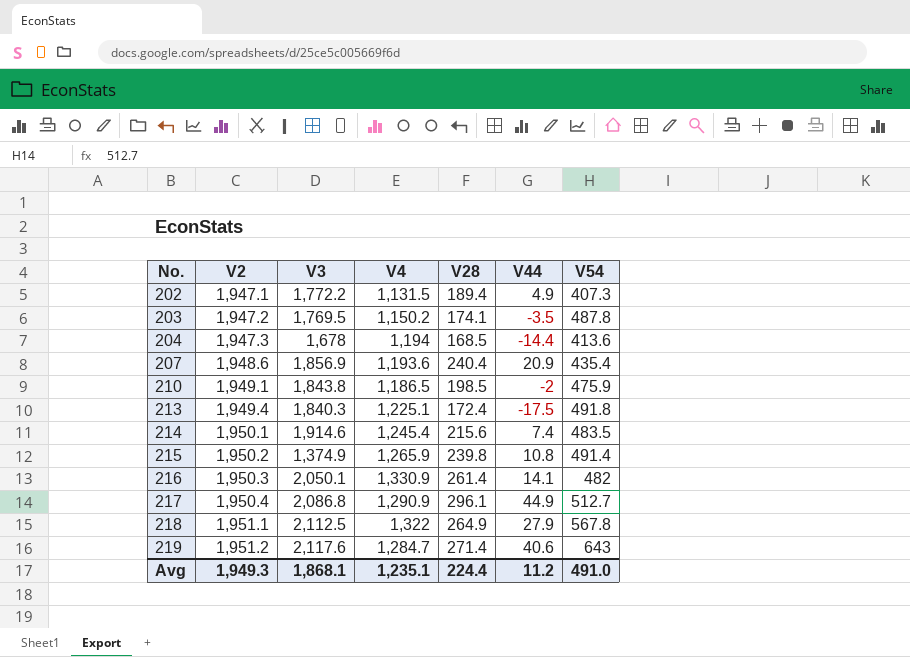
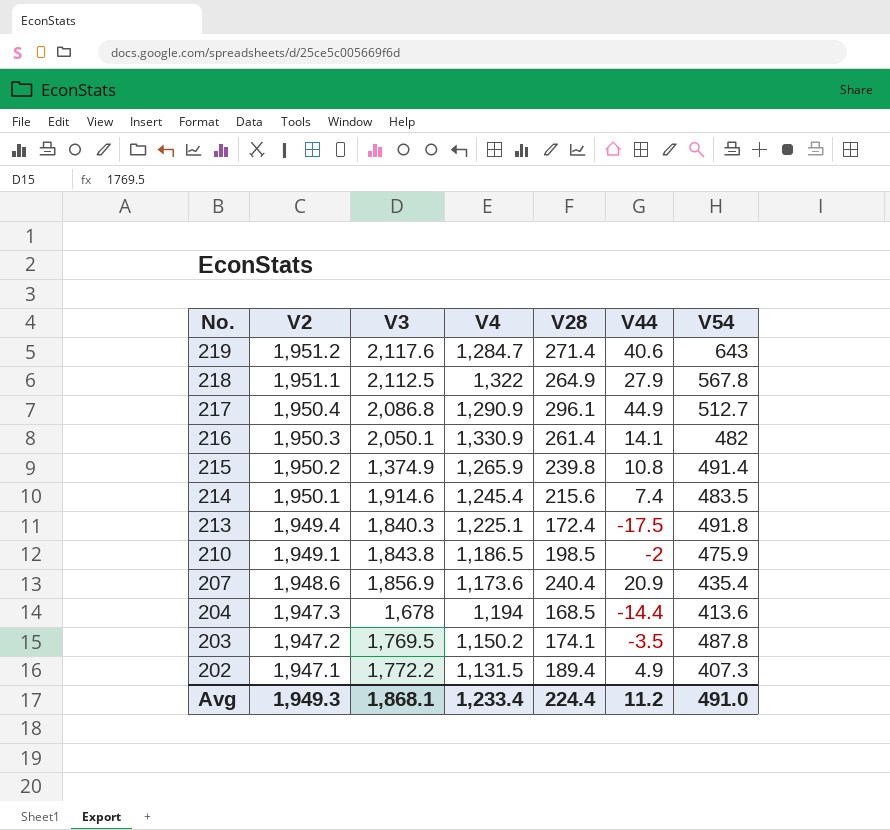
row order: No. ascending -> No. descending
207 | V4: 1,193.6 -> 1,173.6
Avg | V4: 1,235.1 -> 1,233.4

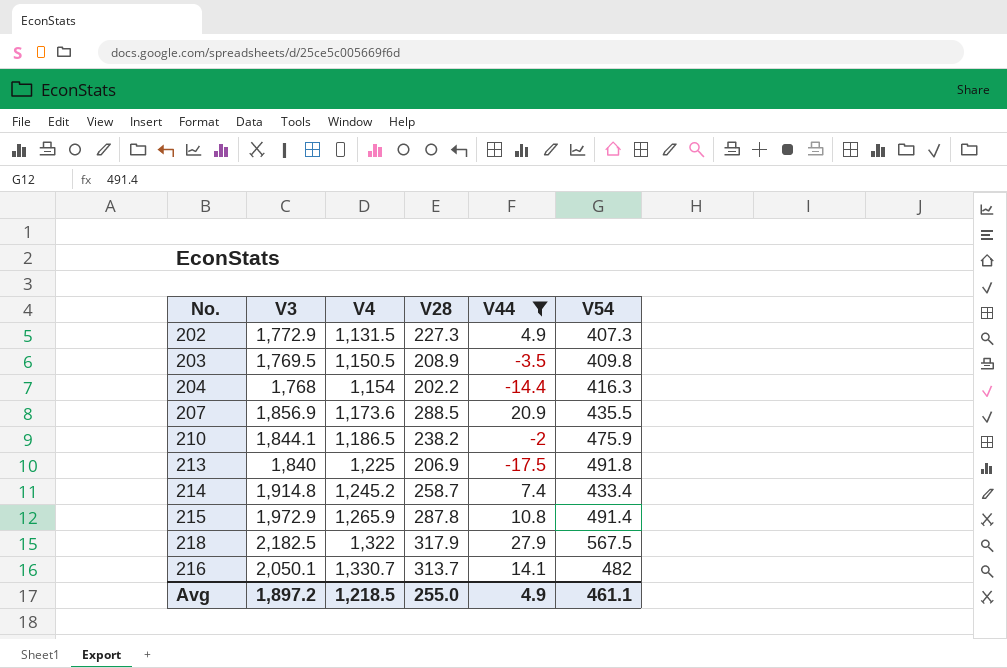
filter: none -> V44 <= 27.9
row order: No. descending -> V4 ascending
column V2 | position: 2 -> none
202 | V3: 1,772.2 -> 1,772.9
202 | V28: 189.4 -> 227.3
203 | V4: 1,150.2 -> 1,150.5
203 | V28: 174.1 -> 208.9
203 | V54: 487.8 -> 409.8
204 | V3: 1,678 -> 1,768
204 | V4: 1,194 -> 1,154
204 | V28: 168.5 -> 202.2
204 | V54: 413.6 -> 416.3
207 | V28: 240.4 -> 288.5
207 | V54: 435.4 -> 435.5
210 | V3: 1,843.8 -> 1,844.1
210 | V28: 198.5 -> 238.2
213 | V3: 1,840.3 -> 1,840
213 | V4: 1,225.1 -> 1,225
213 | V28: 172.4 -> 206.9
214 | V3: 1,914.6 -> 1,914.8
214 | V4: 1,245.4 -> 1,245.2
214 | V28: 215.6 -> 258.7
214 | V54: 483.5 -> 433.4
215 | V3: 1,374.9 -> 1,972.9
215 | V28: 239.8 -> 287.8
218 | V3: 2,112.5 -> 2,182.5
218 | V28: 264.9 -> 317.9
218 | V54: 567.8 -> 567.5
216 | V4: 1,330.9 -> 1,330.7
216 | V28: 261.4 -> 313.7
Avg | V3: 1,868.1 -> 1,897.2
Avg | V4: 1,233.4 -> 1,218.5
Avg | V28: 224.4 -> 255.0
Avg | V44: 11.2 -> 4.9
Avg | V54: 491.0 -> 461.1

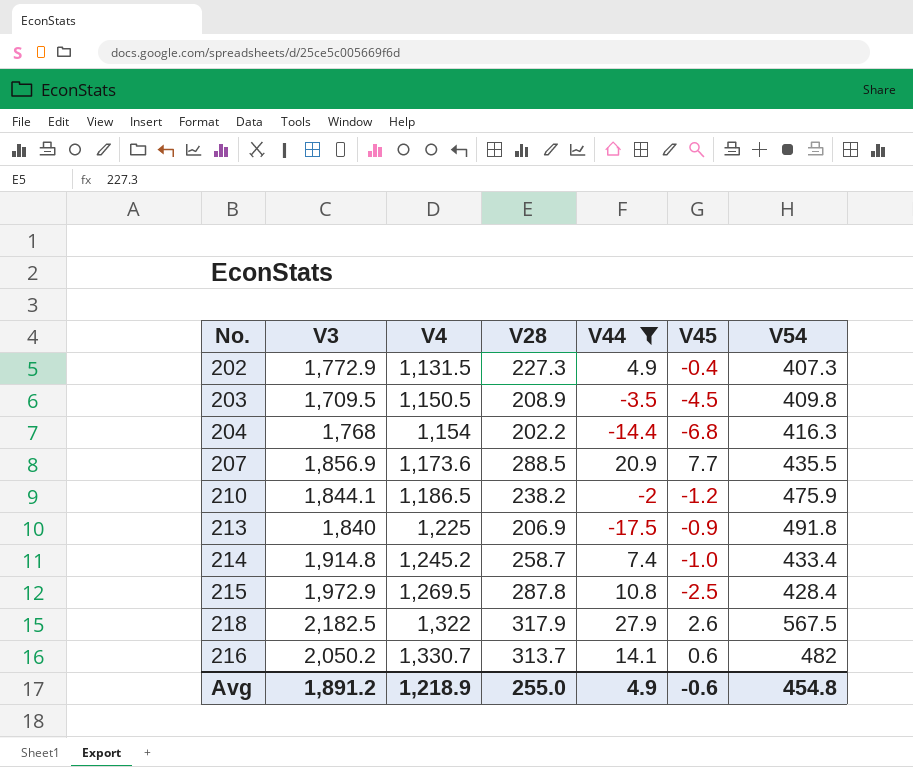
column V45 | position: none -> 6
203 | V3: 1,769.5 -> 1,709.5
215 | V4: 1,265.9 -> 1,269.5
215 | V54: 491.4 -> 428.4
216 | V3: 2,050.1 -> 2,050.2
Avg | V3: 1,897.2 -> 1,891.2
Avg | V4: 1,218.5 -> 1,218.9
Avg | V54: 461.1 -> 454.8

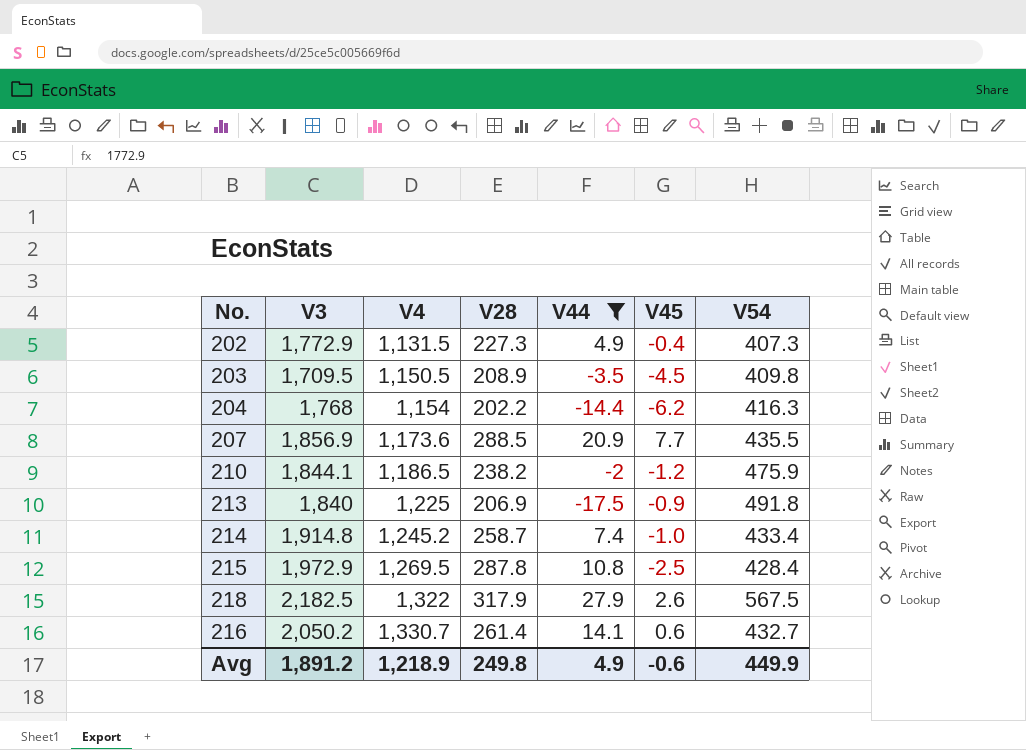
204 | V45: -6.8 -> -6.2
216 | V28: 313.7 -> 261.4
216 | V54: 482 -> 432.7
Avg | V28: 255.0 -> 249.8
Avg | V54: 454.8 -> 449.9

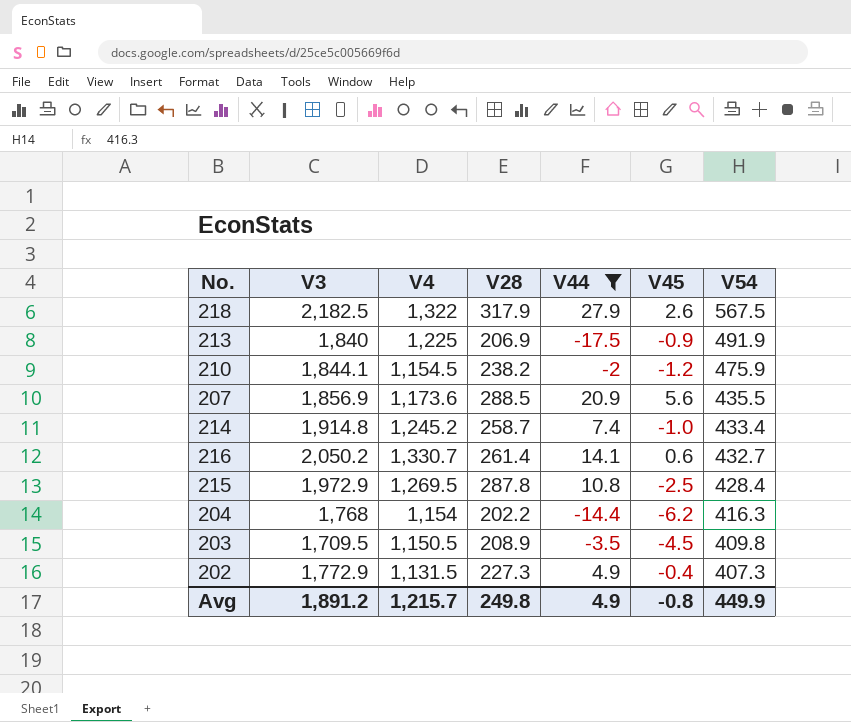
row order: V4 ascending -> V54 descending
213 | V54: 491.8 -> 491.9
210 | V4: 1,186.5 -> 1,154.5
207 | V45: 7.7 -> 5.6
Avg | V4: 1,218.9 -> 1,215.7
Avg | V45: -0.6 -> -0.8

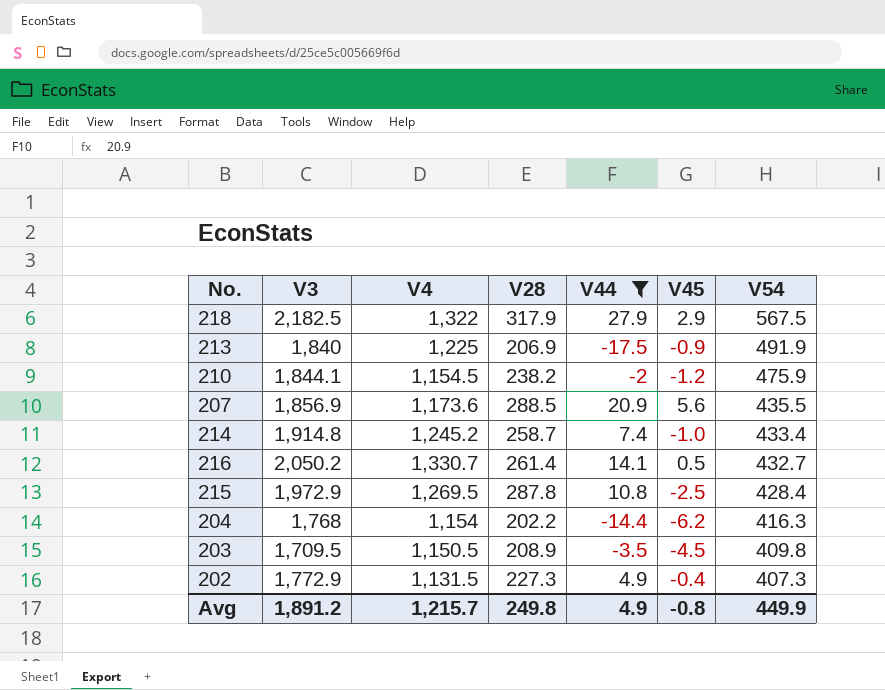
218 | V45: 2.6 -> 2.9
216 | V45: 0.6 -> 0.5

